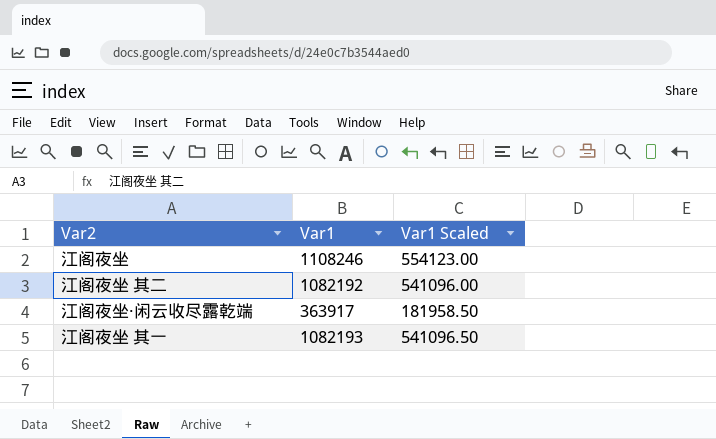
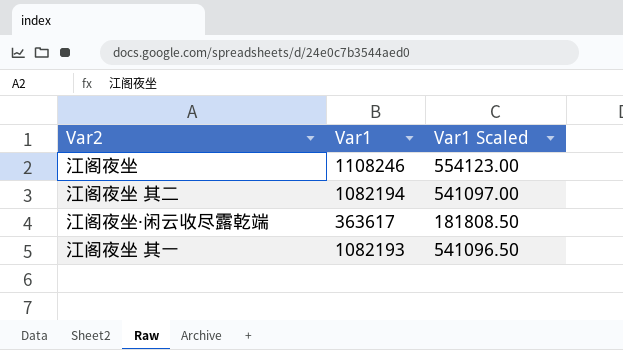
江阁夜坐 其二 | Var1: 1082192 -> 1082194
江阁夜坐 其二 | Var1 Scaled: 541096.00 -> 541097.00
江阁夜坐·闲云收尽露乾端 | Var1: 363917 -> 363617
江阁夜坐·闲云收尽露乾端 | Var1 Scaled: 181958.50 -> 181808.50

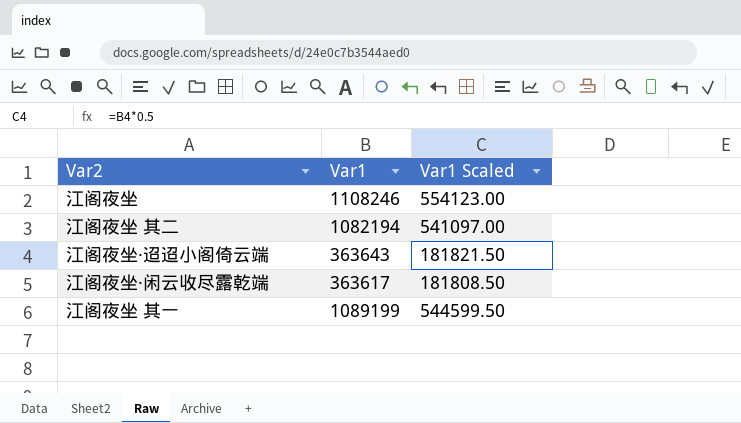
row 江阁夜坐·迢迢小阁倚云端: none -> 363643 | 181821.50
江阁夜坐 其一 | Var1: 1082193 -> 1089199
江阁夜坐 其一 | Var1 Scaled: 541096.50 -> 544599.50

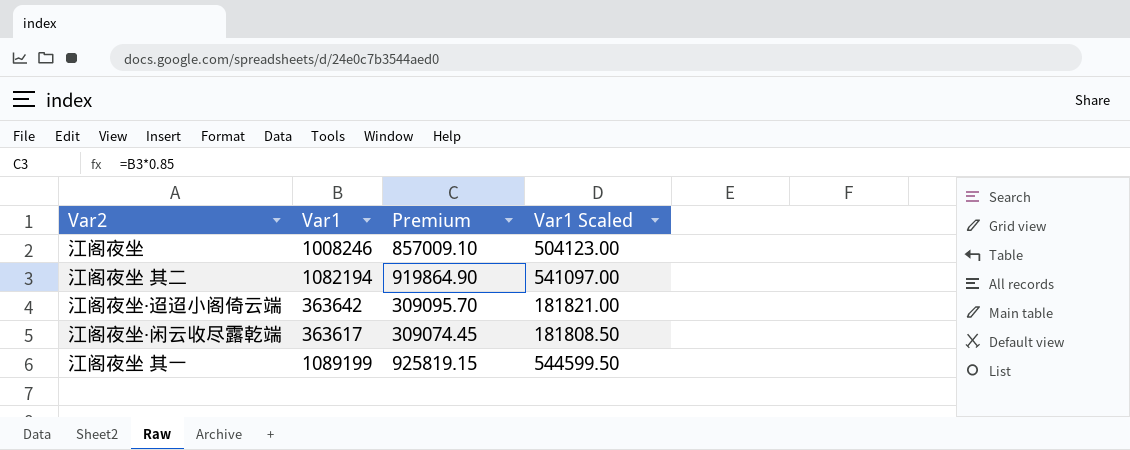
column Premium | formula: none -> [Var1] * 0.85
江阁夜坐 | Var1: 1108246 -> 1008246
江阁夜坐 | Var1 Scaled: 554123.00 -> 504123.00
江阁夜坐·迢迢小阁倚云端 | Var1: 363643 -> 363642
江阁夜坐·迢迢小阁倚云端 | Var1 Scaled: 181821.50 -> 181821.00

